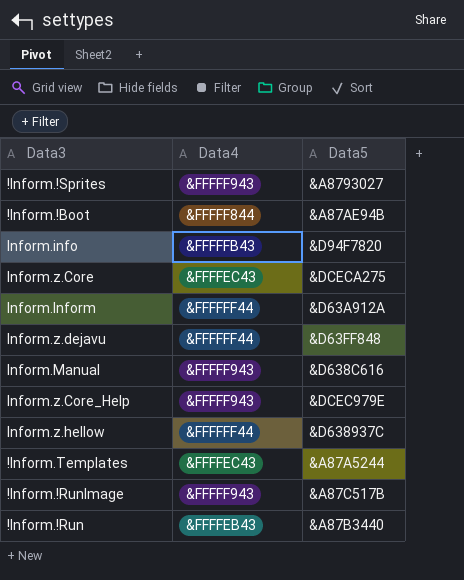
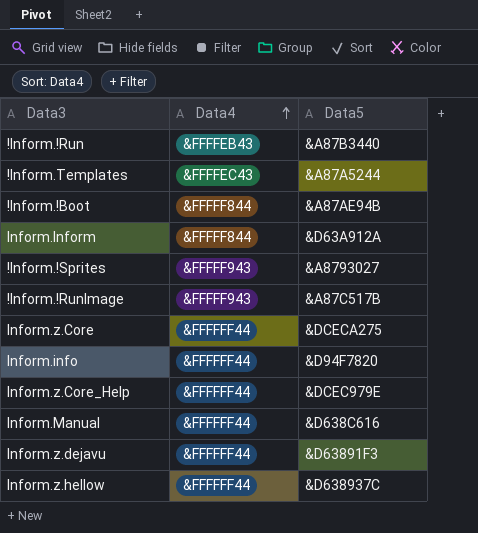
row order: none -> Data4 ascending
Inform.Inform | Data4: &FFFFFF44 -> &FFFFF844
Inform.z.Core | Data4: &FFFFEC43 -> &FFFFFF44
Inform.info | Data4: &FFFFFB43 -> &FFFFFF44
Inform.z.Core_Help | Data4: &FFFFF943 -> &FFFFFF44
Inform.Manual | Data4: &FFFFF943 -> &FFFFFF44
Inform.z.dejavu | Data5: &D63FF848 -> &D63891F3

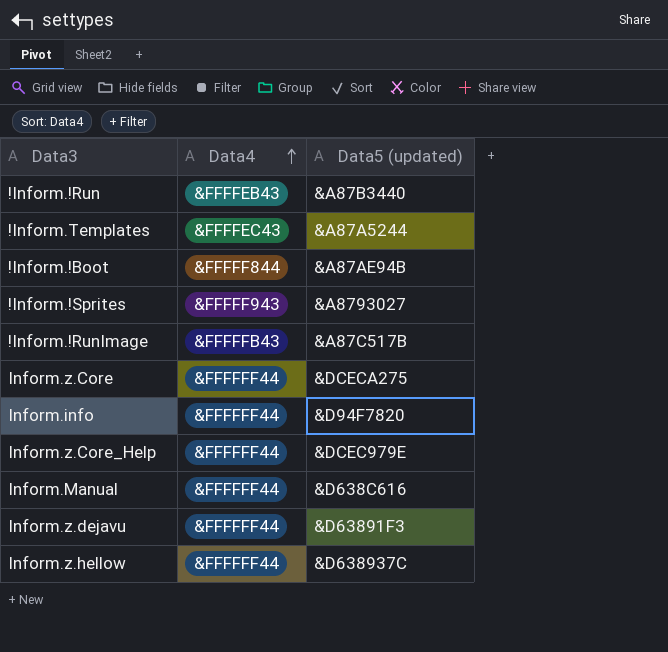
column name: Data5 -> Data5 (updated)
row Inform.Inform: &FFFFF844 | &D63A912A -> none
!Inform.!RunImage | Data4: &FFFFF943 -> &FFFFFB43

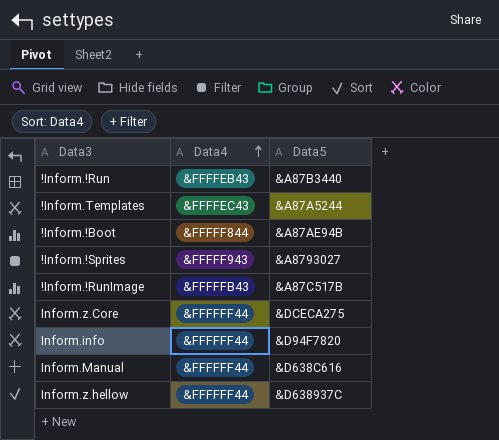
column name: Data5 (updated) -> Data5
row Inform.z.Core_Help: &FFFFFF44 | &DCEC979E -> none
row Inform.z.dejavu: &FFFFFF44 | &D63891F3 -> none

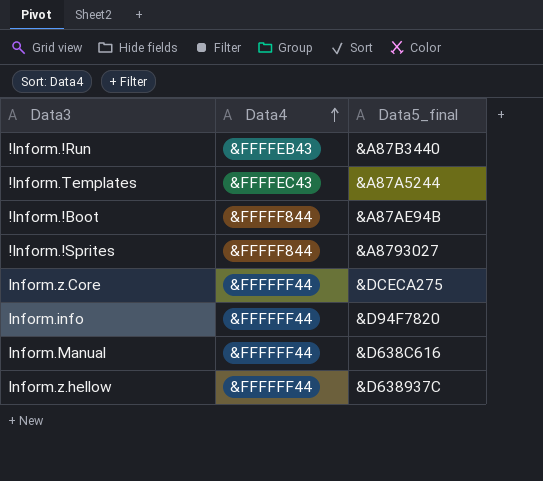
column name: Data5 -> Data5_final
row !Inform.!RunImage: &FFFFFB43 | &A87C517B -> none
!Inform.!Sprites | Data4: &FFFFF943 -> &FFFFF844

